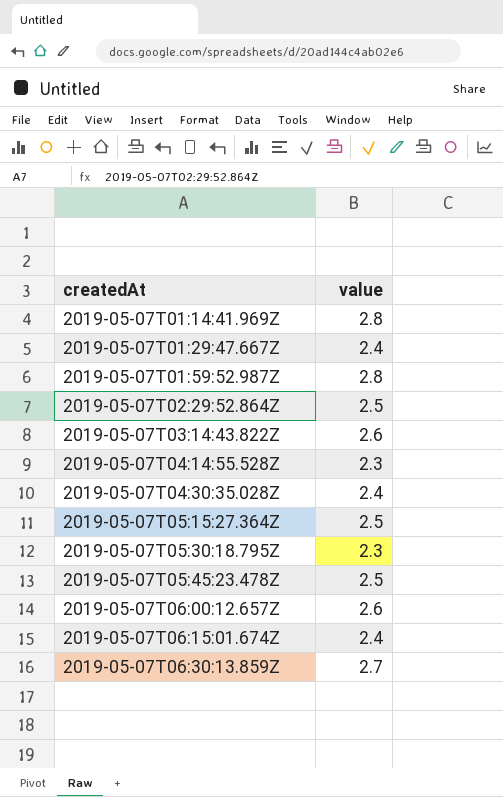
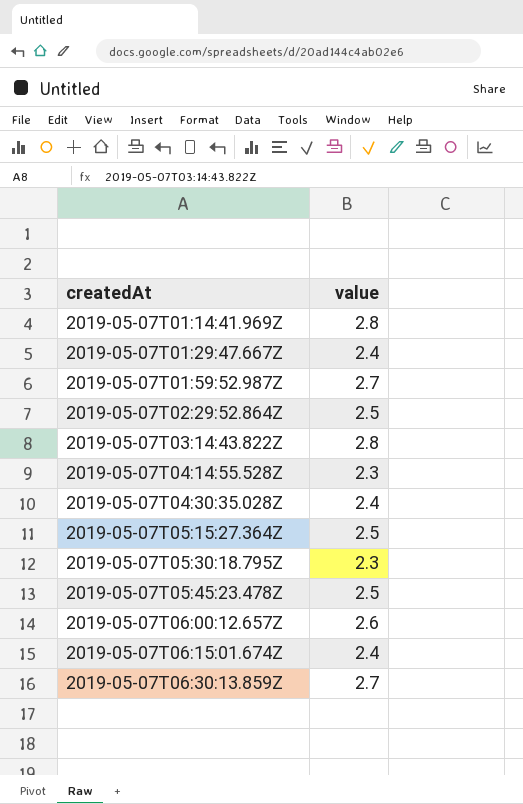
2019-05-07T01:59:52.987Z | value: 2.8 -> 2.7
2019-05-07T03:14:43.822Z | value: 2.6 -> 2.8

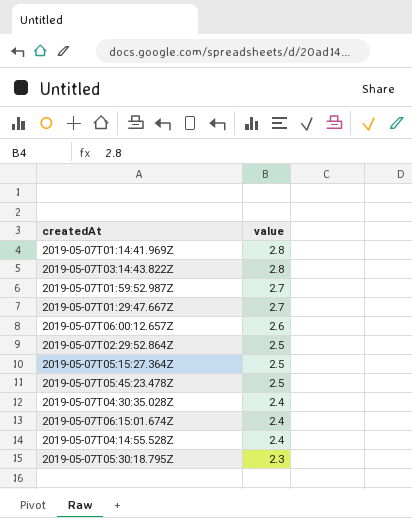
row order: createdAt ascending -> value descending
row 2019-05-07T06:30:13.859Z: 2.7 -> none
2019-05-07T01:29:47.667Z | value: 2.4 -> 2.7
2019-05-07T04:14:55.528Z | value: 2.3 -> 2.4

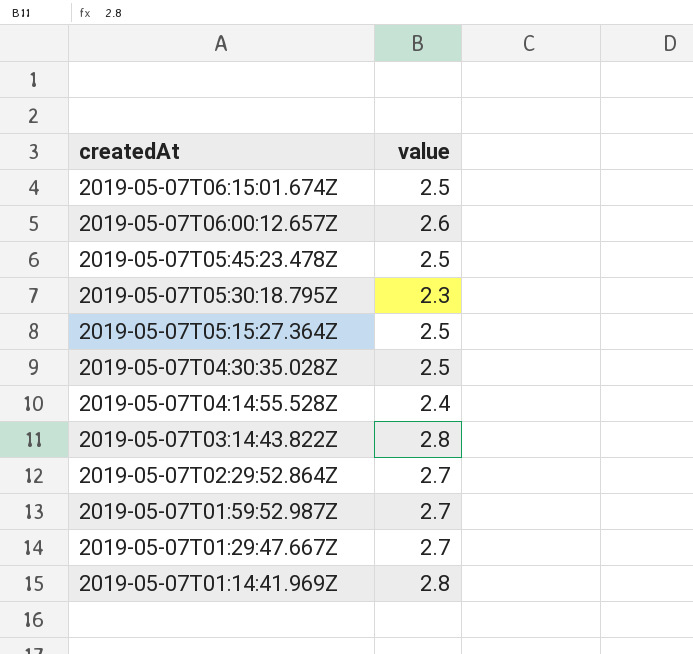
row order: value descending -> createdAt descending
2019-05-07T06:15:01.674Z | value: 2.4 -> 2.5
2019-05-07T04:30:35.028Z | value: 2.4 -> 2.5
2019-05-07T02:29:52.864Z | value: 2.5 -> 2.7

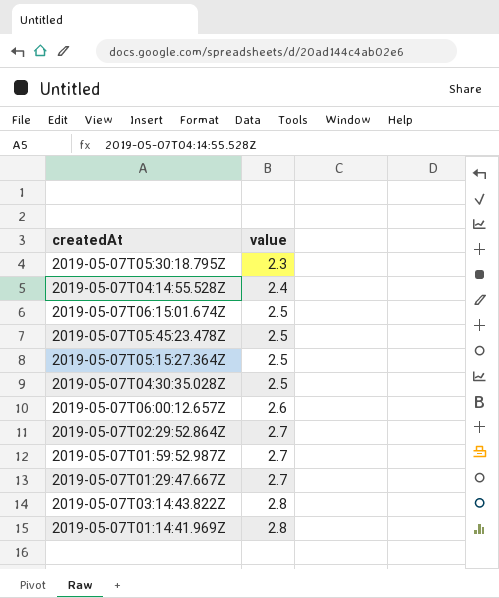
row order: createdAt descending -> value ascending

